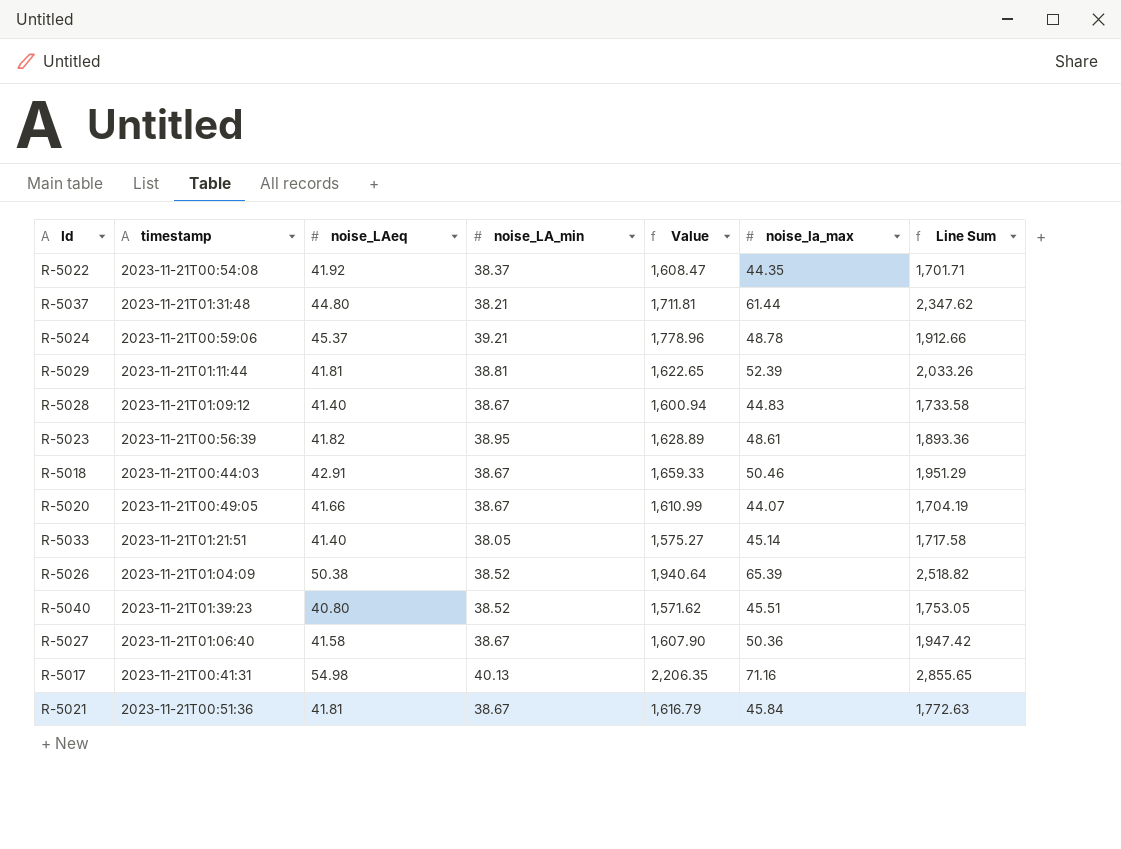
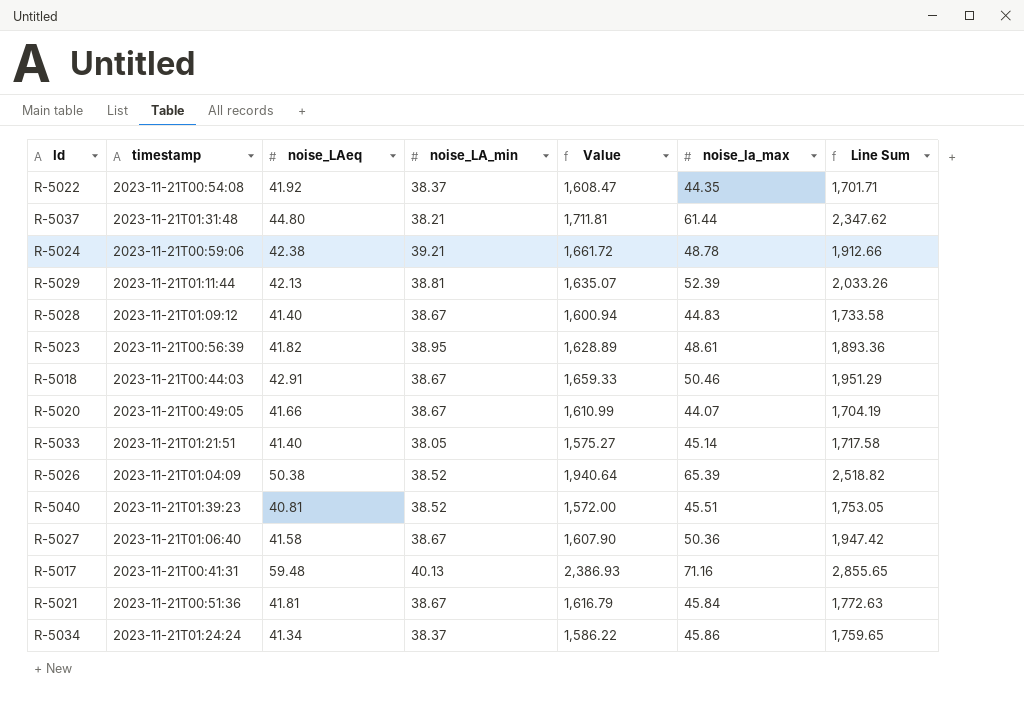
R-5024 | noise_LAeq: 45.37 -> 42.38
R-5024 | Value: 1,778.96 -> 1,661.72
R-5029 | noise_LAeq: 41.81 -> 42.13
R-5029 | Value: 1,622.65 -> 1,635.07
R-5040 | noise_LAeq: 40.80 -> 40.81
R-5040 | Value: 1,571.62 -> 1,572.00
R-5017 | noise_LAeq: 54.98 -> 59.48
R-5017 | Value: 2,206.35 -> 2,386.93
row R-5034: none -> 2023-11-21T01:24:24 | 41.34 | 38.37 | 1,586.22 | 45.86 | 1,759.65

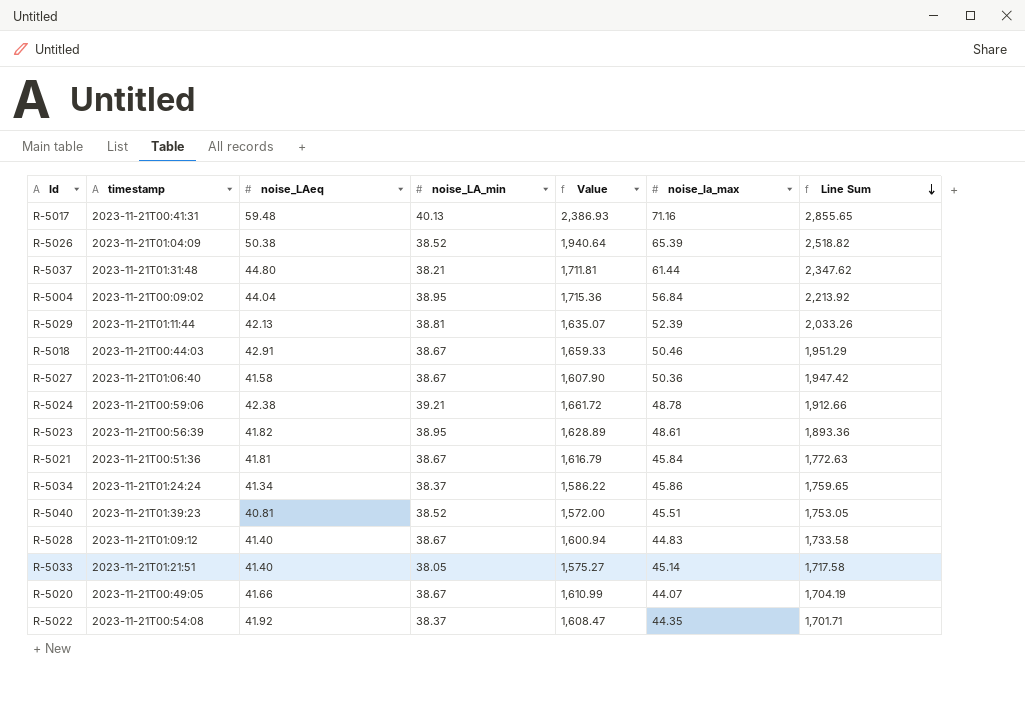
row order: none -> Line Sum descending
row R-5004: none -> 2023-11-21T00:09:02 | 44.04 | 38.95 | 1,715.36 | 56.84 | 2,213.92

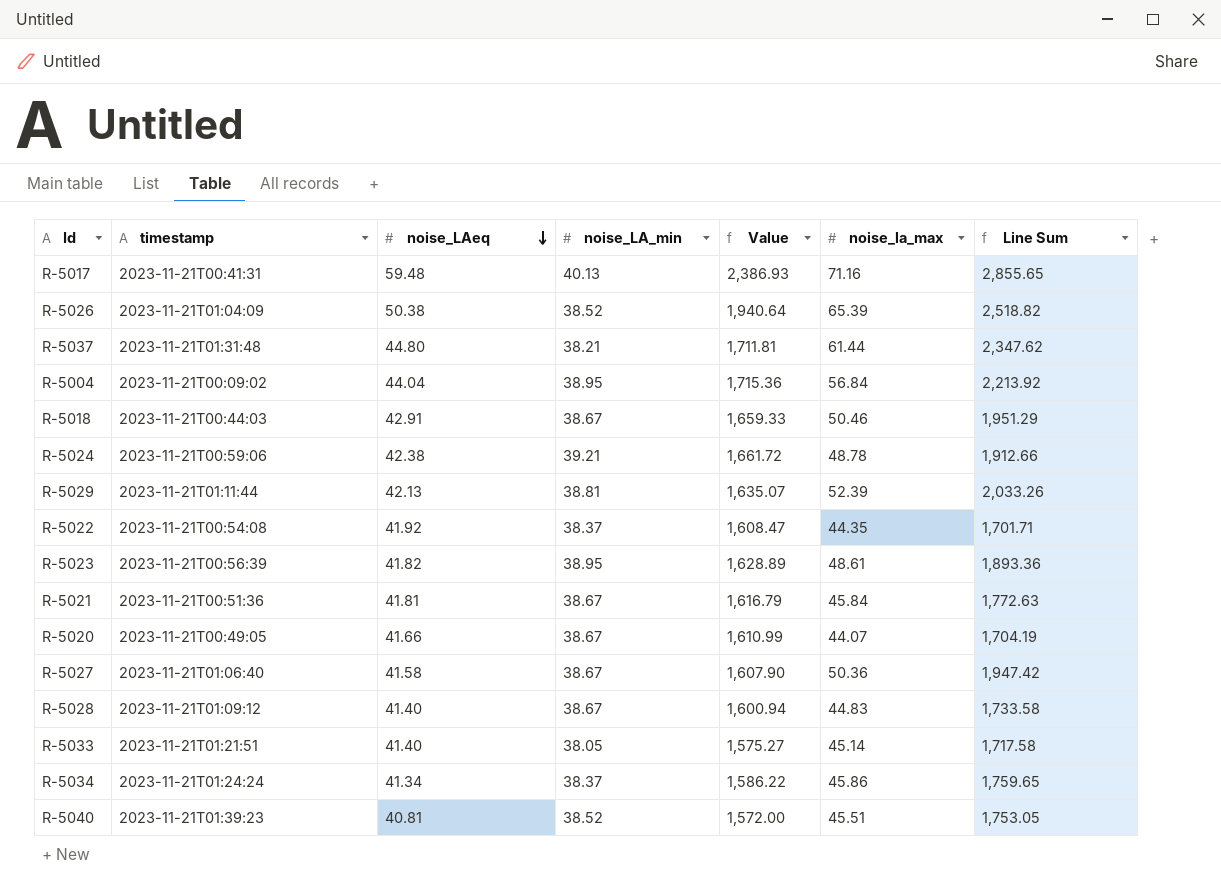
row order: Line Sum descending -> noise_LAeq descending

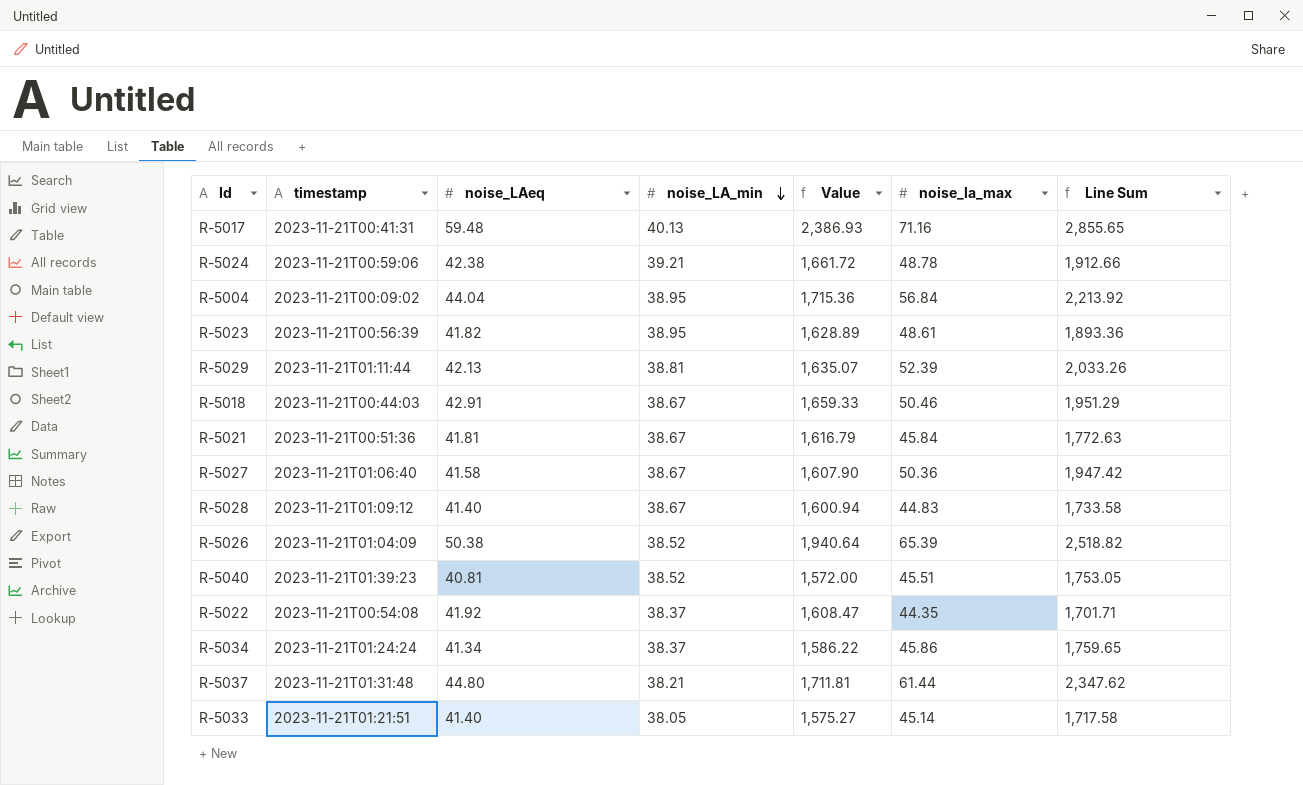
row order: noise_LAeq descending -> noise_LA_min descending
row R-5020: 2023-11-21T00:49:05 | 41.66 | 38.67 | 1,610.99 | 44.07 | 1,704.19 -> none

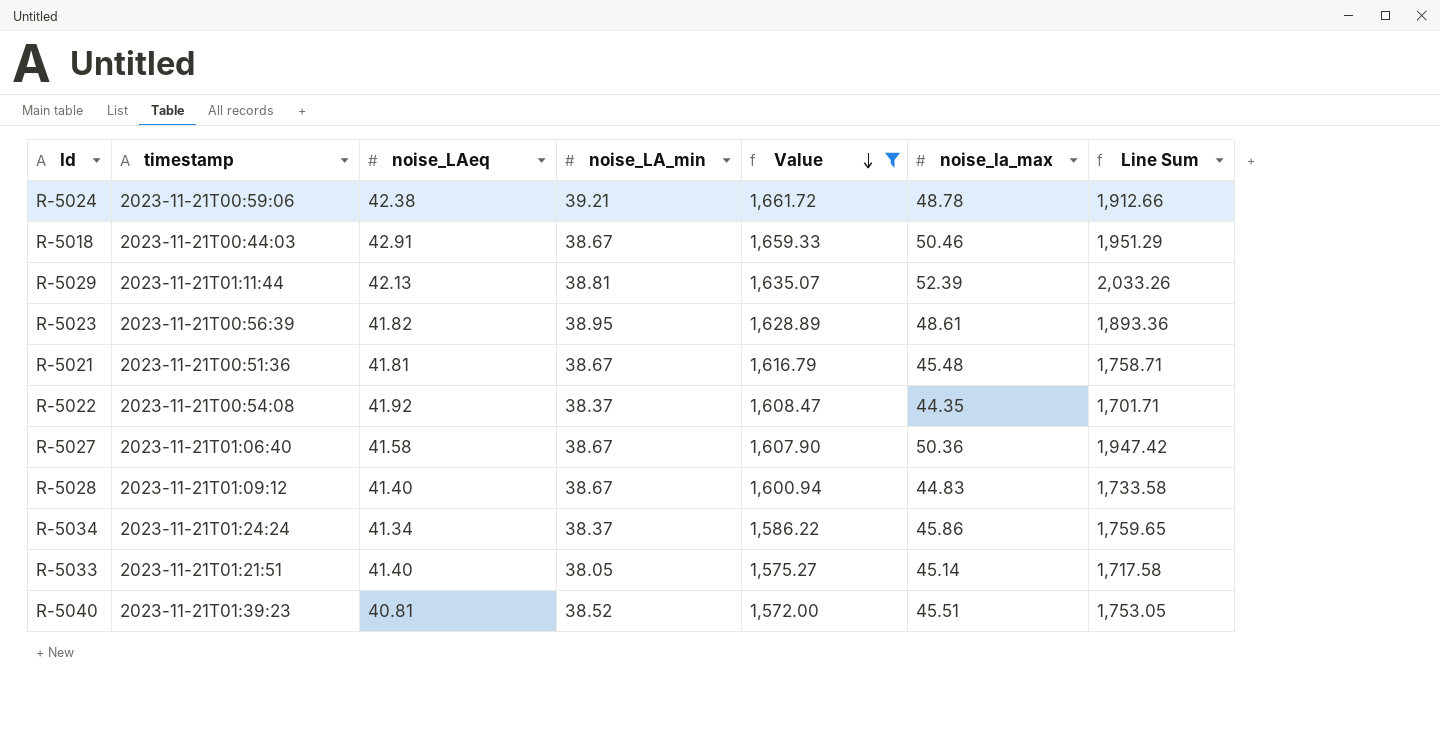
filter: none -> Value <= 1,661.72
row order: noise_LA_min descending -> Value descending
R-5021 | noise_la_max: 45.84 -> 45.48
R-5021 | Line Sum: 1,772.63 -> 1,758.71

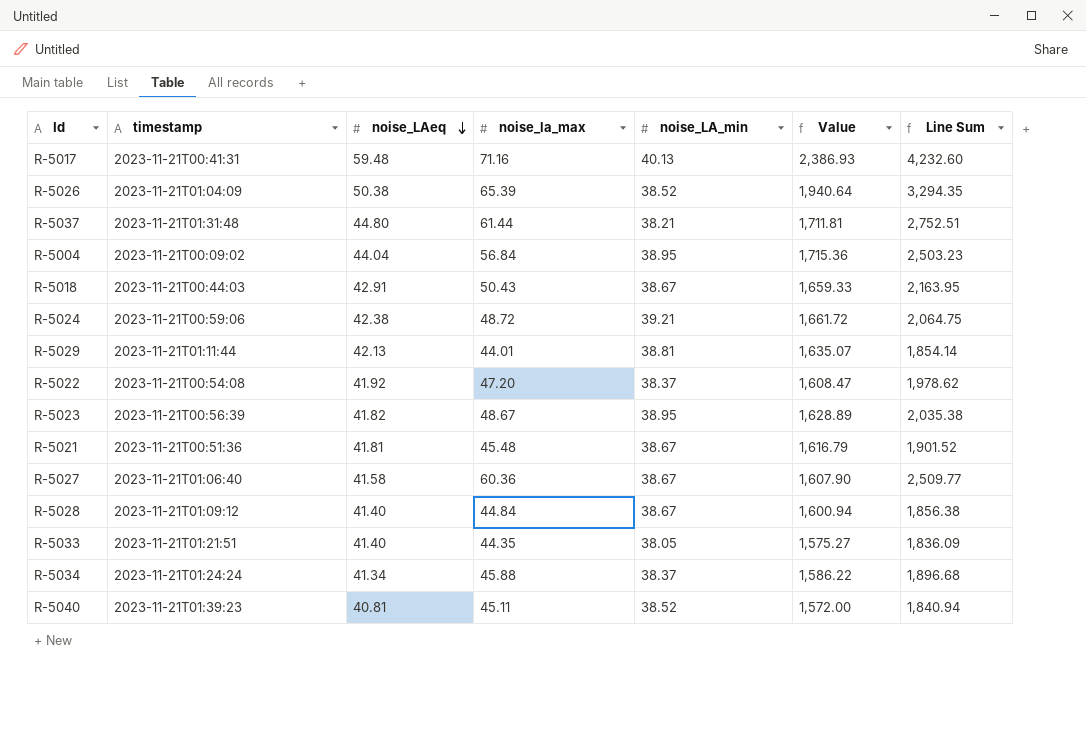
filter: Value <= 1,661.72 -> none
row order: Value descending -> noise_LAeq descending
column noise_la_max | position: 6 -> 4
column Line Sum | formula: [noise_LA_min] * [noise_la_max] -> [noise_LAeq] * [noise_la_max]
R-5018 | noise_la_max: 50.46 -> 50.43
R-5024 | noise_la_max: 48.78 -> 48.72
R-5029 | noise_la_max: 52.39 -> 44.01
R-5022 | noise_la_max: 44.35 -> 47.20
R-5023 | noise_la_max: 48.61 -> 48.67
R-5027 | noise_la_max: 50.36 -> 60.36
R-5028 | noise_la_max: 44.83 -> 44.84
R-5033 | noise_la_max: 45.14 -> 44.35
R-5034 | noise_la_max: 45.86 -> 45.88
R-5040 | noise_la_max: 45.51 -> 45.11

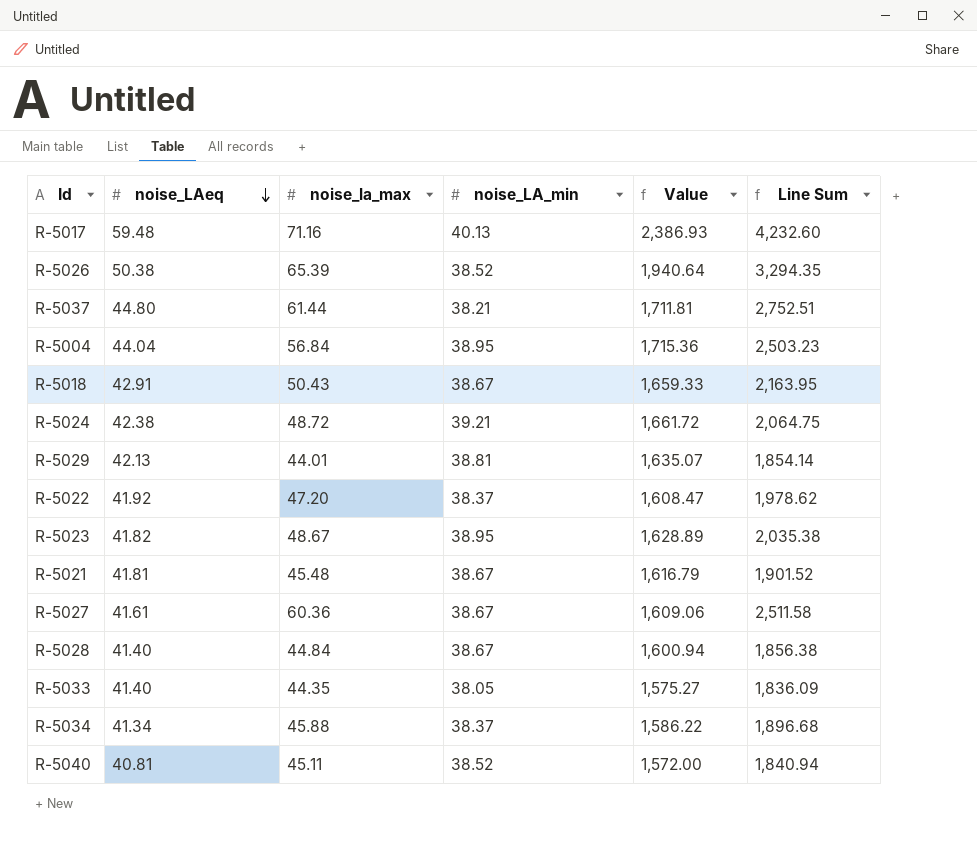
column timestamp | position: 2 -> none
R-5027 | noise_LAeq: 41.58 -> 41.61
R-5027 | Value: 1,607.90 -> 1,609.06
R-5027 | Line Sum: 2,509.77 -> 2,511.58

